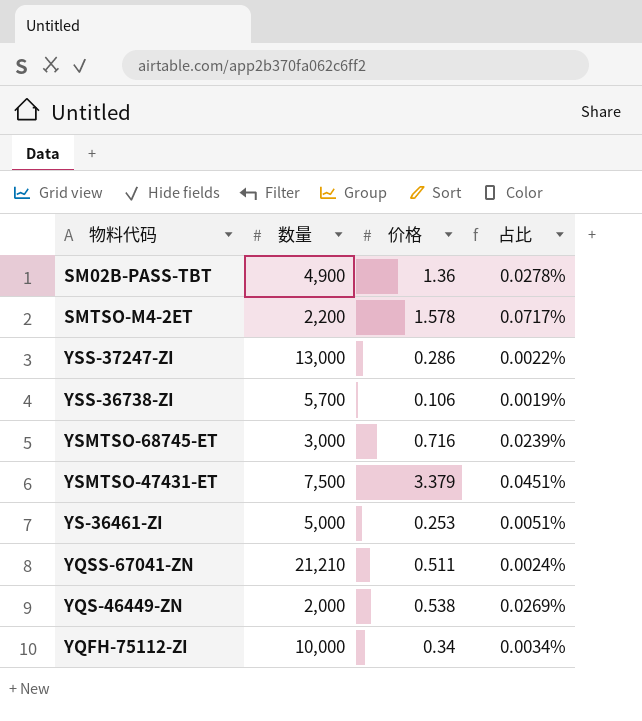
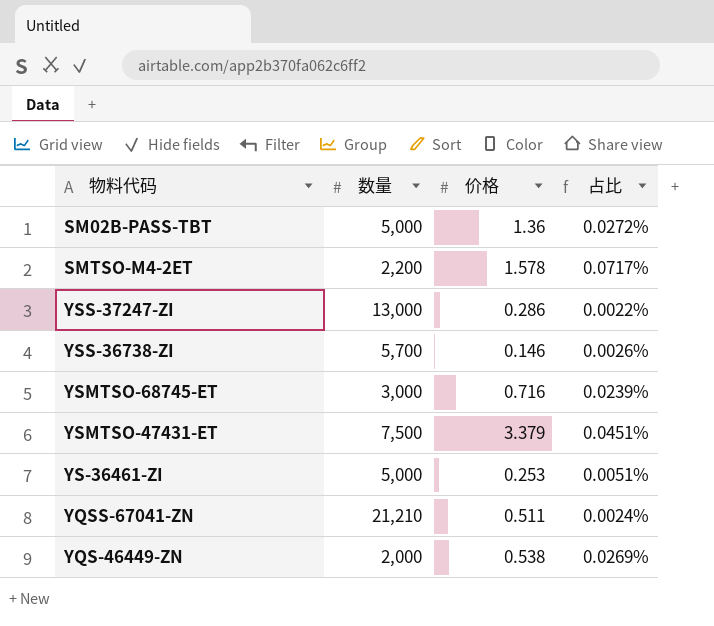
row YQFH-75112-ZI: 10,000 | 0.34 | 0.0034% -> none
SM02B-PASS-TBT | 数量: 4,900 -> 5,000
SM02B-PASS-TBT | 占比: 0.0278% -> 0.0272%
YSS-36738-ZI | 价格: 0.106 -> 0.146
YSS-36738-ZI | 占比: 0.0019% -> 0.0026%

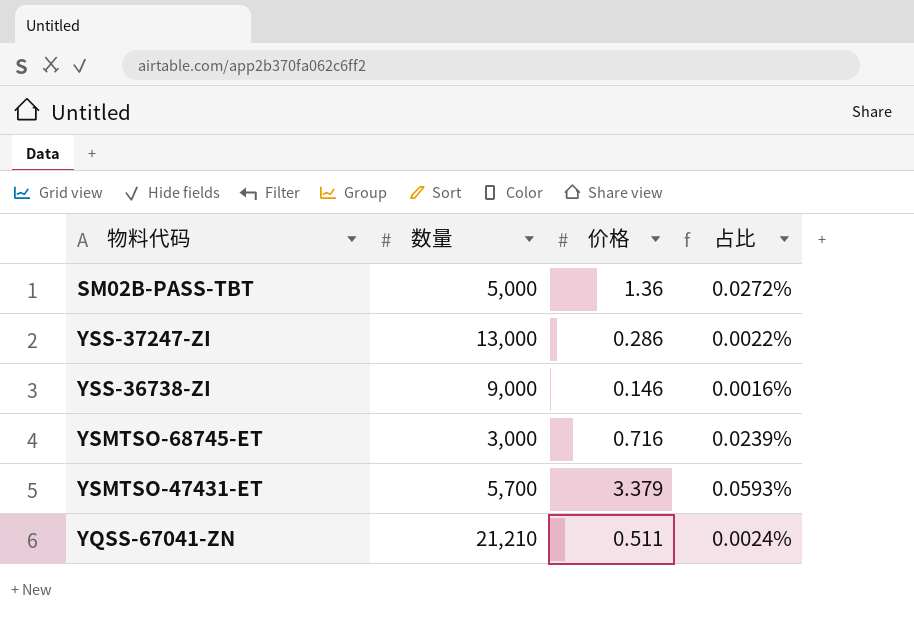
row SMTSO-M4-2ET: 2,200 | 1.578 | 0.0717% -> none
row YS-36461-ZI: 5,000 | 0.253 | 0.0051% -> none
row YQS-46449-ZN: 2,000 | 0.538 | 0.0269% -> none
YSS-36738-ZI | 数量: 5,700 -> 9,000
YSS-36738-ZI | 占比: 0.0026% -> 0.0016%
YSMTSO-47431-ET | 数量: 7,500 -> 5,700
YSMTSO-47431-ET | 占比: 0.0451% -> 0.0593%

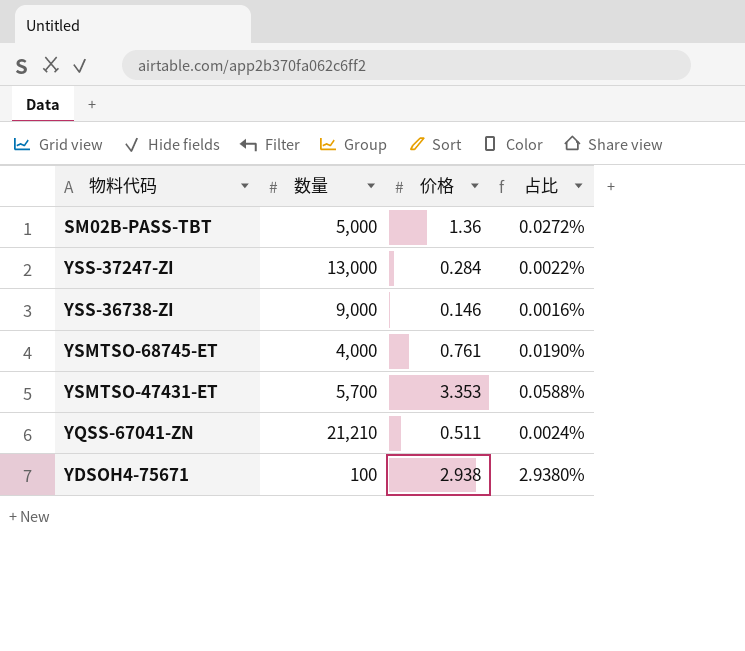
YSS-37247-ZI | 价格: 0.286 -> 0.284
YSMTSO-68745-ET | 数量: 3,000 -> 4,000
YSMTSO-68745-ET | 价格: 0.716 -> 0.761
YSMTSO-68745-ET | 占比: 0.0239% -> 0.0190%
YSMTSO-47431-ET | 价格: 3.379 -> 3.353
YSMTSO-47431-ET | 占比: 0.0593% -> 0.0588%
row YDSOH4-75671: none -> 100 | 2.938 | 2.9380%

